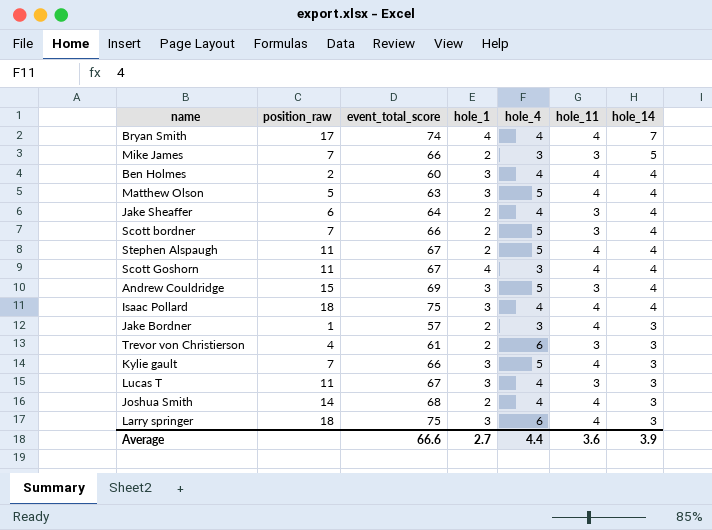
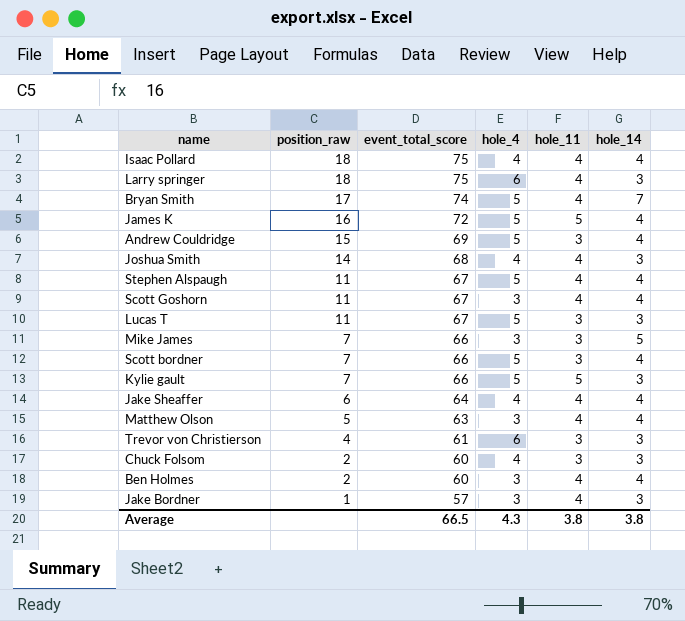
row order: hole_14 descending -> position_raw descending
column hole_1 | position: 4 -> none
Bryan Smith | hole_4: 4 -> 5
row James K: none -> 16 | 72 | 5 | 5 | 4
Lucas T | hole_4: 4 -> 5
Kylie gault | hole_11: 4 -> 5
Jake Sheaffer | hole_11: 3 -> 4
Matthew Olson | hole_4: 5 -> 3
row Chuck Folsom: none -> 2 | 60 | 4 | 3 | 3
Ben Holmes | hole_4: 4 -> 3
Average | event_total_score: 66.6 -> 66.5
Average | hole_4: 4.4 -> 4.3
Average | hole_11: 3.6 -> 3.8
Average | hole_14: 3.9 -> 3.8

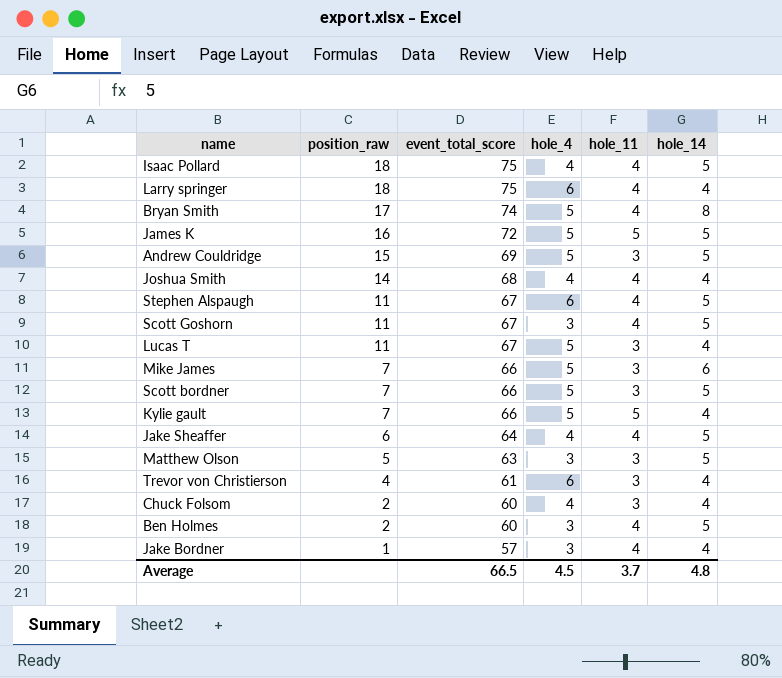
Isaac Pollard | hole_14: 4 -> 5
Larry springer | hole_14: 3 -> 4
Bryan Smith | hole_14: 7 -> 8
James K | hole_14: 4 -> 5
Andrew Couldridge | hole_14: 4 -> 5
Joshua Smith | hole_14: 3 -> 4
Stephen Alspaugh | hole_4: 5 -> 6
Stephen Alspaugh | hole_14: 4 -> 5
Scott Goshorn | hole_14: 4 -> 5
Lucas T | hole_14: 3 -> 4
Mike James | hole_4: 3 -> 5
Mike James | hole_14: 5 -> 6
Scott bordner | hole_14: 4 -> 5
Kylie gault | hole_14: 3 -> 4
Jake Sheaffer | hole_14: 4 -> 5
Matthew Olson | hole_11: 4 -> 3
Matthew Olson | hole_14: 4 -> 5
Trevor von Christierson | hole_14: 3 -> 4
Chuck Folsom | hole_14: 3 -> 4
Ben Holmes | hole_14: 4 -> 5
Jake Bordner | hole_14: 3 -> 4
Average | hole_4: 4.3 -> 4.5
Average | hole_11: 3.8 -> 3.7
Average | hole_14: 3.8 -> 4.8

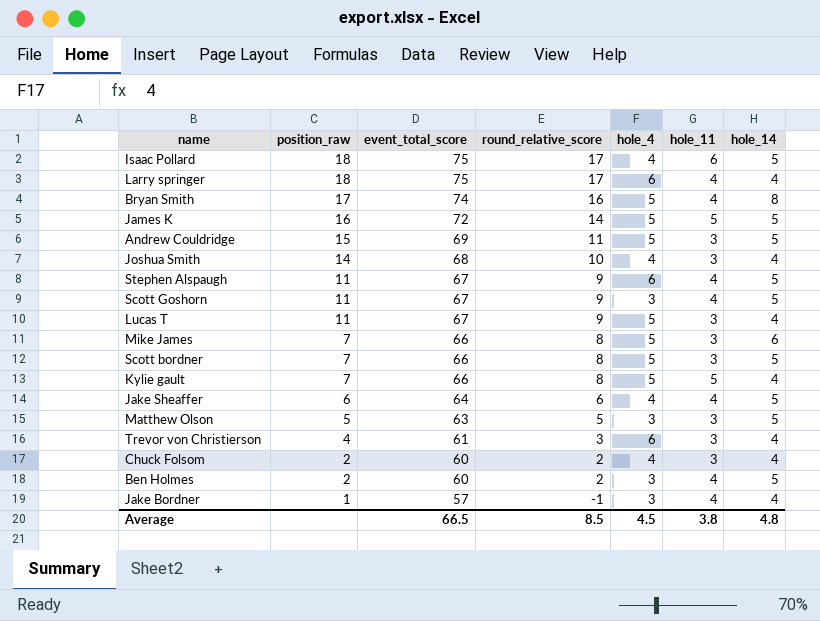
column round_relative_score | position: none -> 4
Isaac Pollard | hole_11: 4 -> 6
Joshua Smith | hole_11: 4 -> 3
Average | hole_11: 3.7 -> 3.8

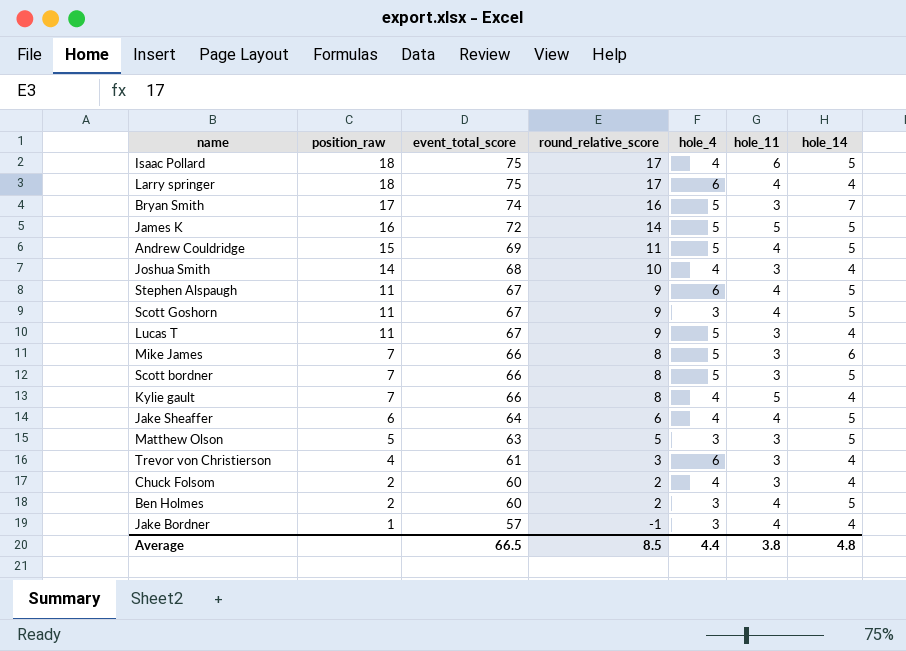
Bryan Smith | hole_11: 4 -> 3
Bryan Smith | hole_14: 8 -> 7
Andrew Couldridge | hole_11: 3 -> 4
Kylie gault | hole_4: 5 -> 4
Average | hole_4: 4.5 -> 4.4

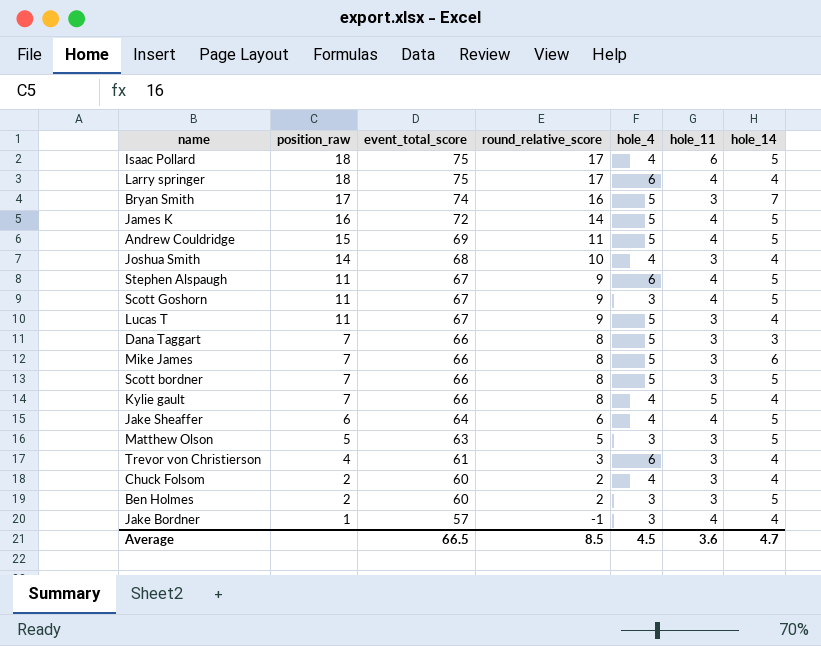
James K | hole_11: 5 -> 4
row Dana Taggart: none -> 7 | 66 | 8 | 5 | 3 | 3
Ben Holmes | hole_11: 4 -> 3
Average | hole_4: 4.4 -> 4.5
Average | hole_11: 3.8 -> 3.6
Average | hole_14: 4.8 -> 4.7

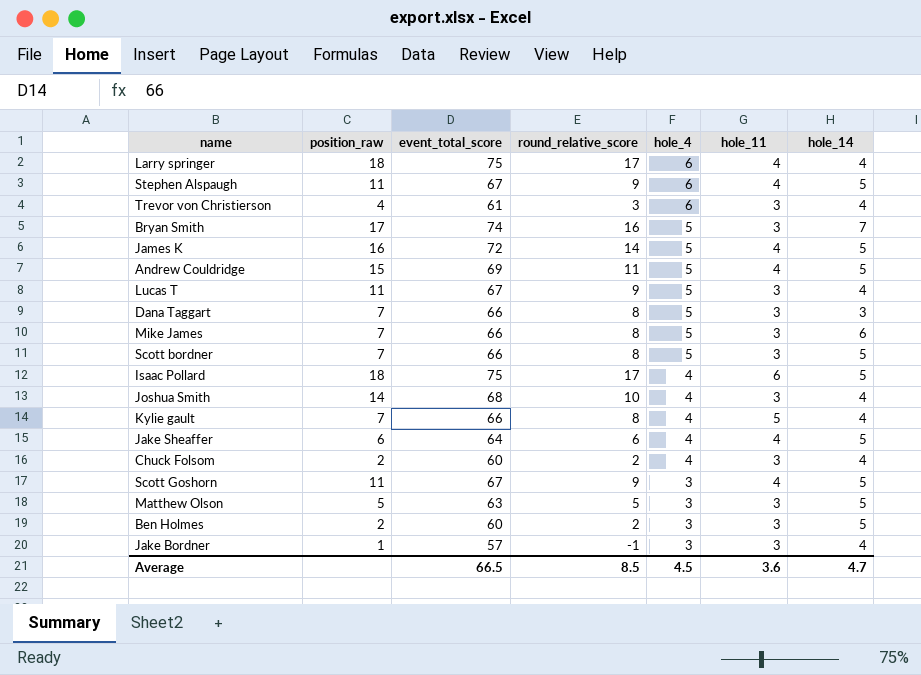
row order: position_raw descending -> hole_4 descending
Jake Bordner | hole_11: 4 -> 3

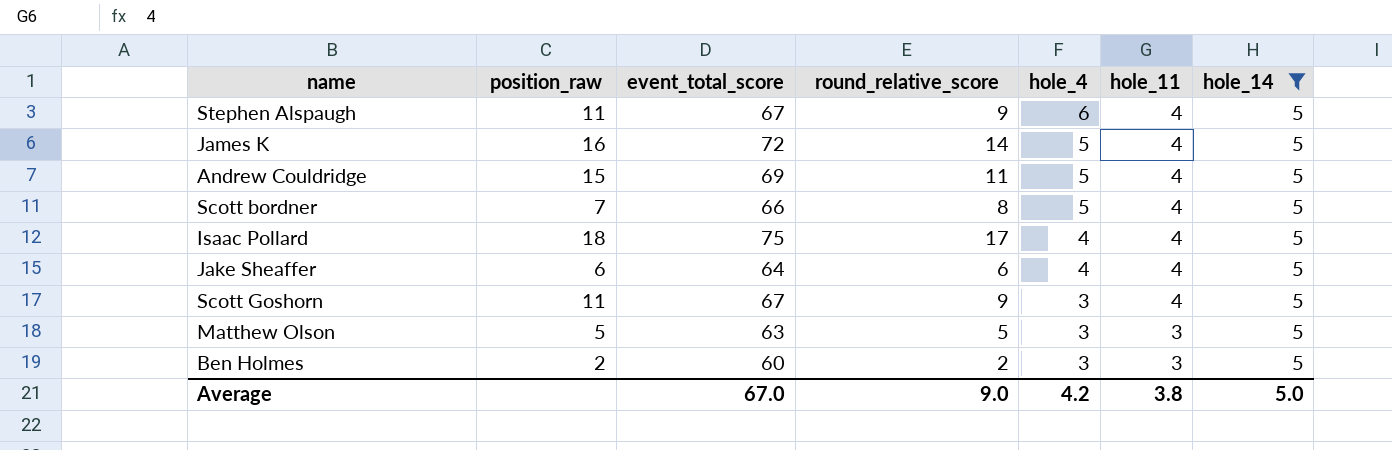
filter: none -> hole_14 = 5
Scott bordner | hole_11: 3 -> 4
Isaac Pollard | hole_11: 6 -> 4
Average | event_total_score: 66.5 -> 67.0
Average | round_relative_score: 8.5 -> 9.0
Average | hole_4: 4.5 -> 4.2
Average | hole_11: 3.6 -> 3.8
Average | hole_14: 4.7 -> 5.0

